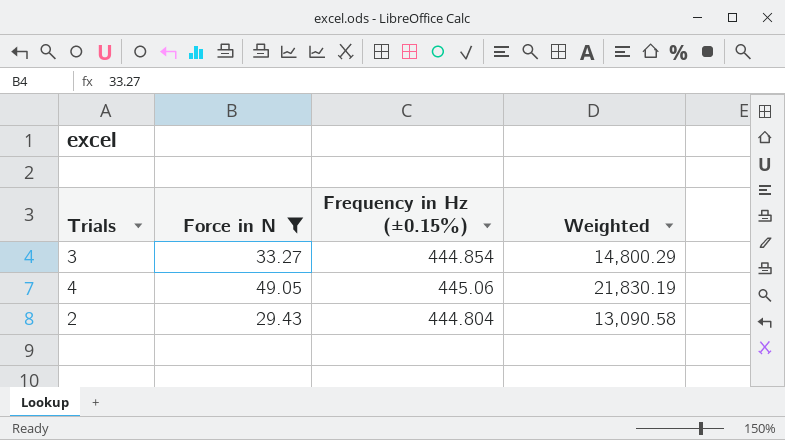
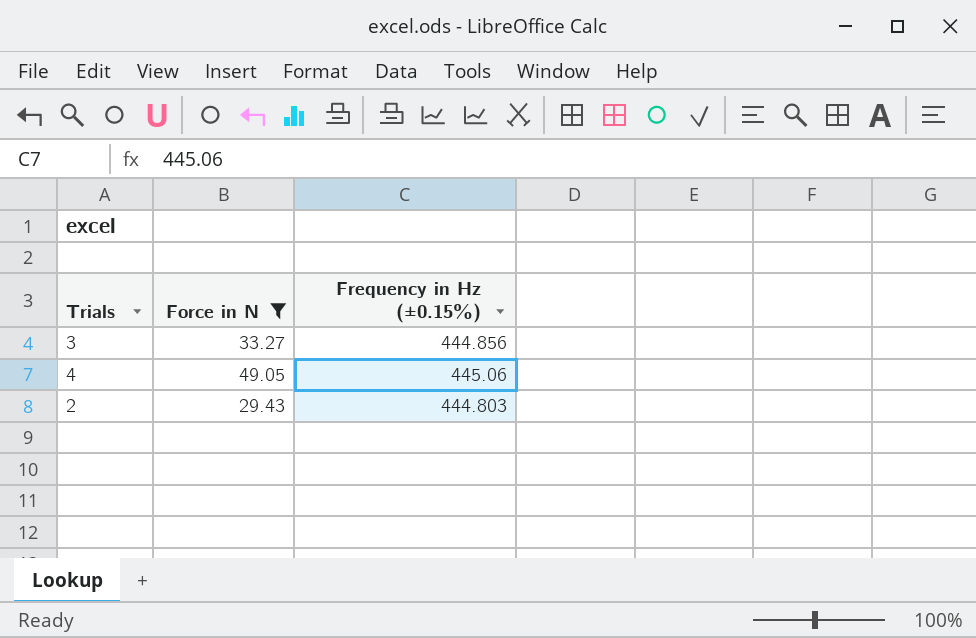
column Weighted | formula: [Force in N] * [Frequency in Hz (±0.15%)] -> none
3 | Frequency in Hz (±0.15%): 444.854 -> 444.856
2 | Frequency in Hz (±0.15%): 444.804 -> 444.803

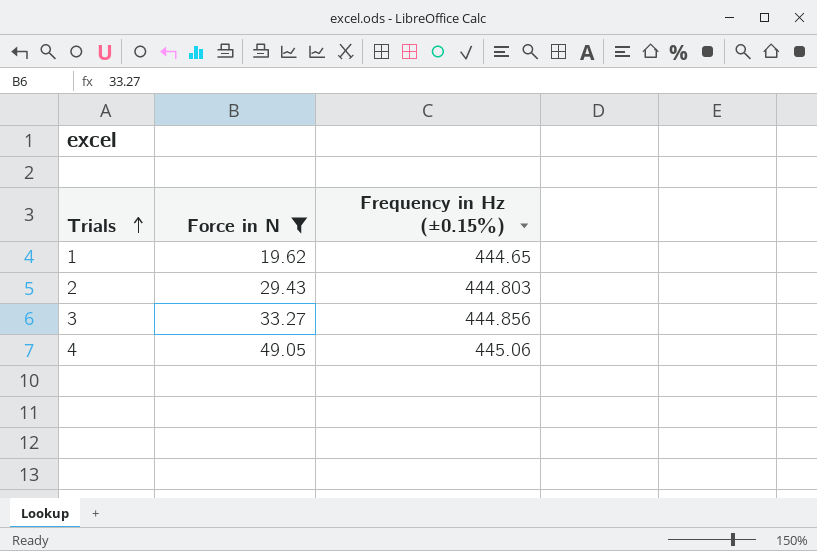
row order: none -> Trials ascending
row 1: none -> 19.62 | 444.65

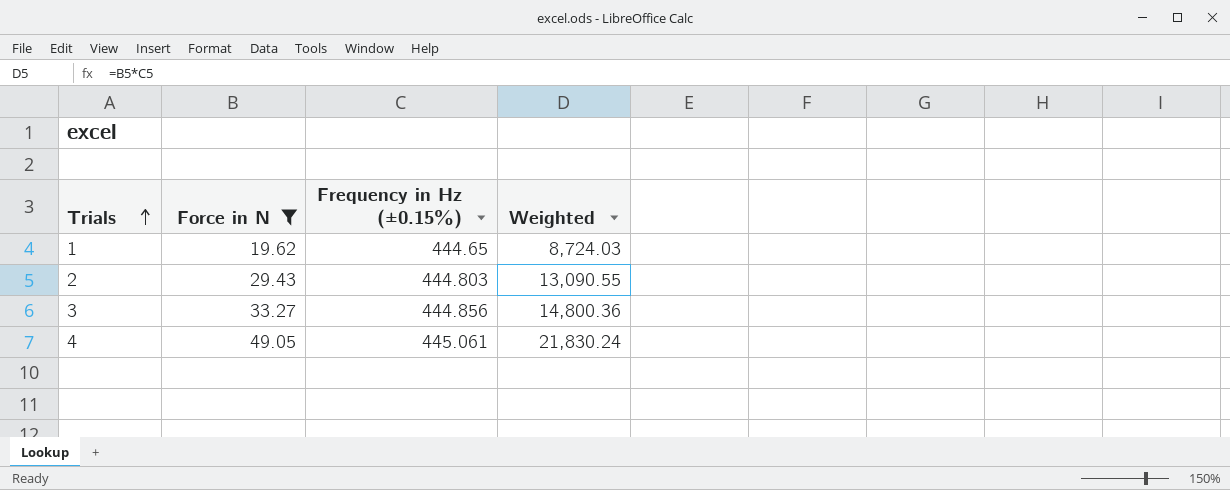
column Weighted | formula: none -> [Force in N] * [Frequency in Hz (±0.15%)]
4 | Frequency in Hz (±0.15%): 445.06 -> 445.061

